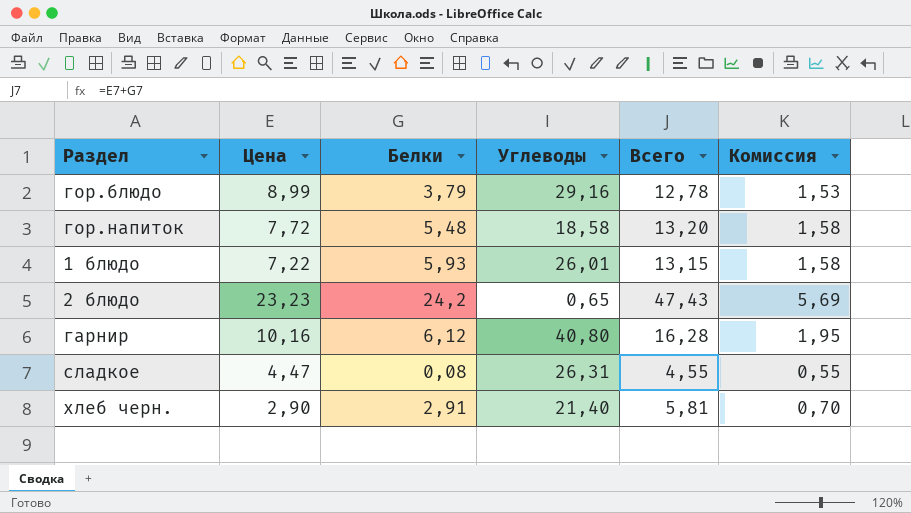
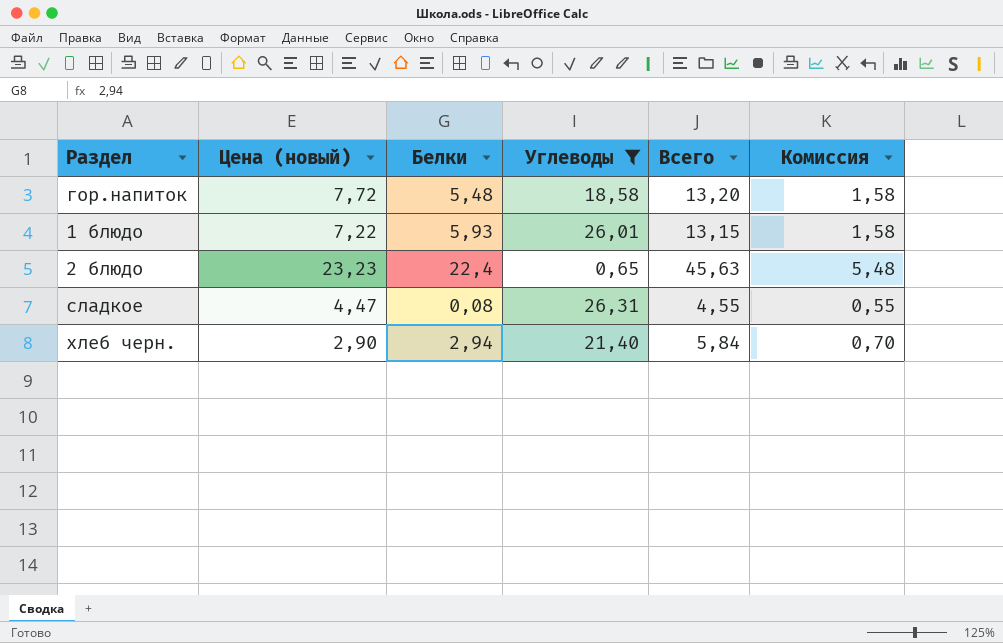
filter: none -> Углеводы <= 26,31
column name: Цена -> Цена (новый)
2 блюдо | Белки: 24,2 -> 22,4
2 блюдо | Всего: 47,43 -> 45,63
2 блюдо | Комиссия: 5,69 -> 5,48
хлеб черн. | Белки: 2,91 -> 2,94
хлеб черн. | Всего: 5,81 -> 5,84

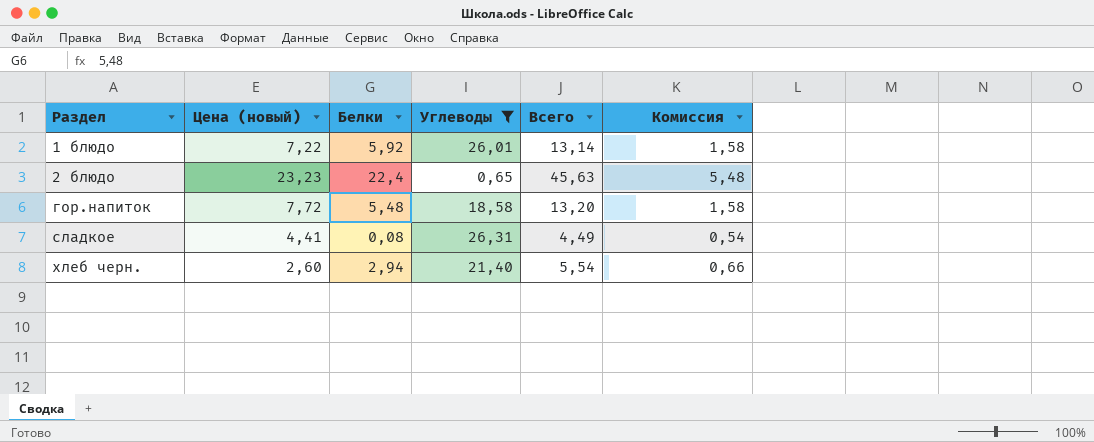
row order: none -> Раздел ascending
1 блюдо | Белки: 5,93 -> 5,92
1 блюдо | Всего: 13,15 -> 13,14
сладкое | Цена (новый): 4,47 -> 4,41
сладкое | Всего: 4,55 -> 4,49
сладкое | Комиссия: 0,55 -> 0,54
хлеб черн. | Цена (новый): 2,90 -> 2,60
хлеб черн. | Всего: 5,84 -> 5,54
хлеб черн. | Комиссия: 0,70 -> 0,66

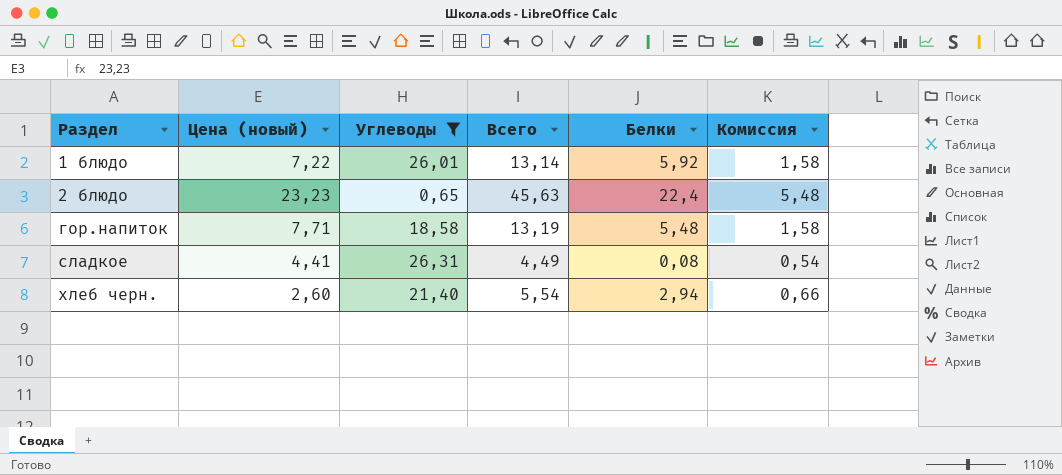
column Белки | position: 3 -> 5
гор.напиток | Цена (новый): 7,72 -> 7,71
гор.напиток | Всего: 13,20 -> 13,19

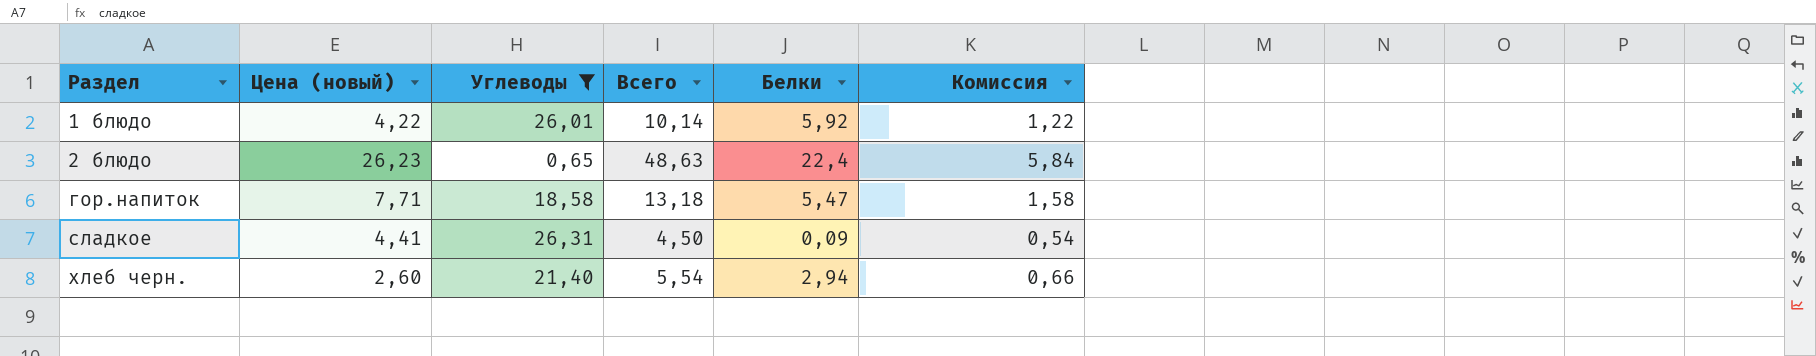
1 блюдо | Цена (новый): 7,22 -> 4,22
1 блюдо | Всего: 13,14 -> 10,14
1 блюдо | Комиссия: 1,58 -> 1,22
2 блюдо | Цена (новый): 23,23 -> 26,23
2 блюдо | Всего: 45,63 -> 48,63
2 блюдо | Комиссия: 5,48 -> 5,84
гор.напиток | Всего: 13,19 -> 13,18
гор.напиток | Белки: 5,48 -> 5,47
сладкое | Всего: 4,49 -> 4,50
сладкое | Белки: 0,08 -> 0,09

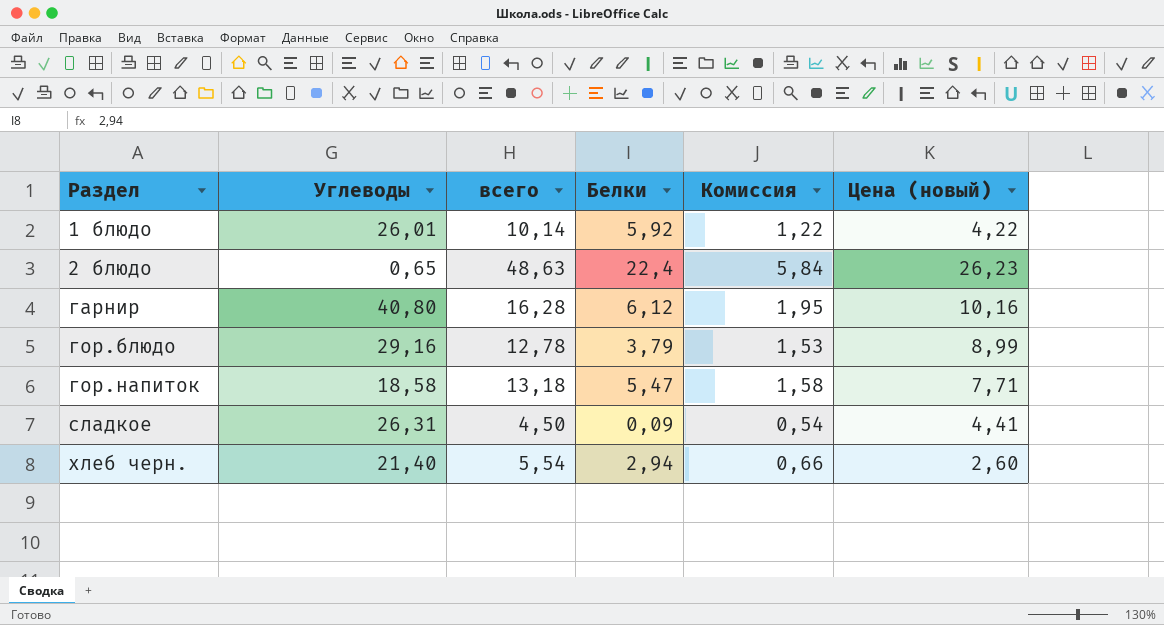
filter: Углеводы <= 26,31 -> none
column name: Всего -> всего
column Цена (новый) | position: 2 -> 6

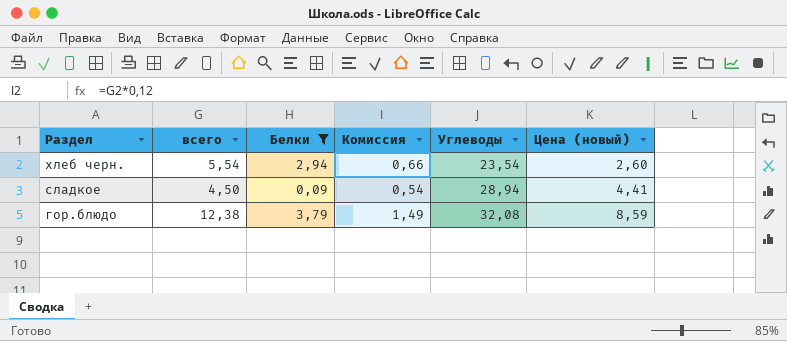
filter: none -> Белки <= 3,79
row order: Раздел ascending -> Раздел descending
column Углеводы | position: 2 -> 5
хлеб черн. | Углеводы: 21,40 -> 23,54
сладкое | Углеводы: 26,31 -> 28,94
гор.блюдо | всего: 12,78 -> 12,38
гор.блюдо | Комиссия: 1,53 -> 1,49
гор.блюдо | Углеводы: 29,16 -> 32,08
гор.блюдо | Цена (новый): 8,99 -> 8,59

